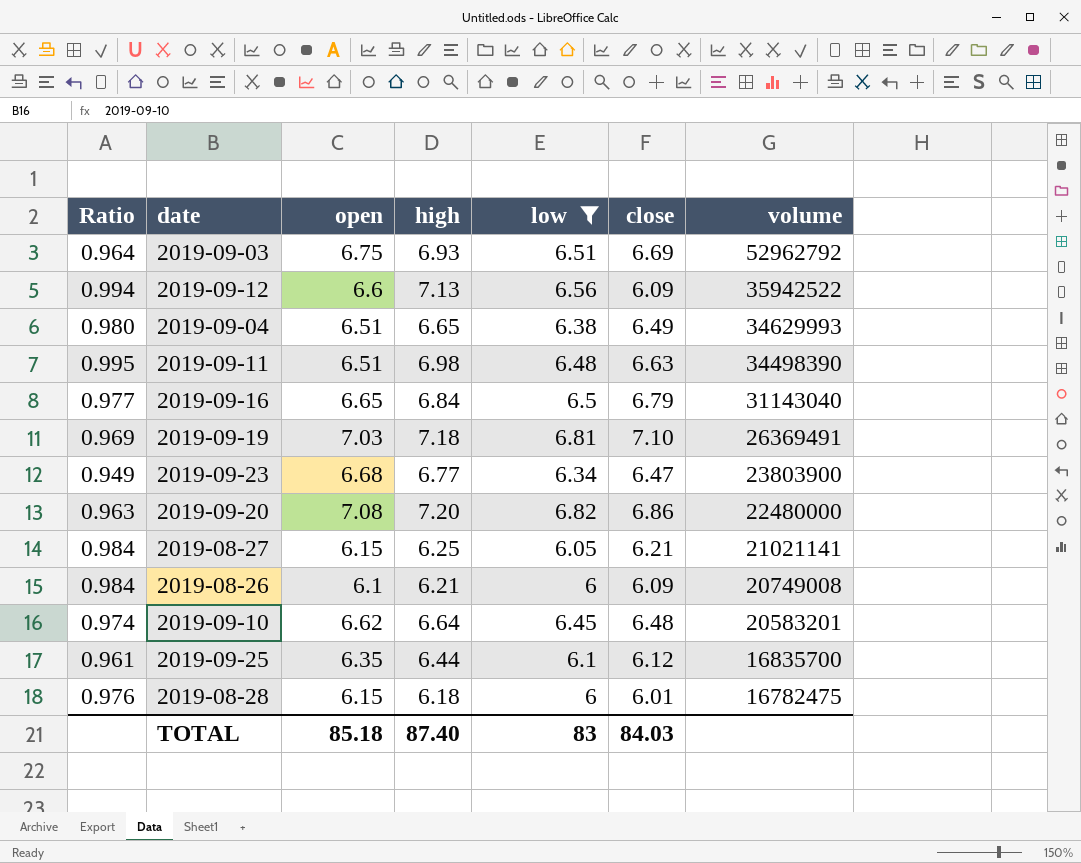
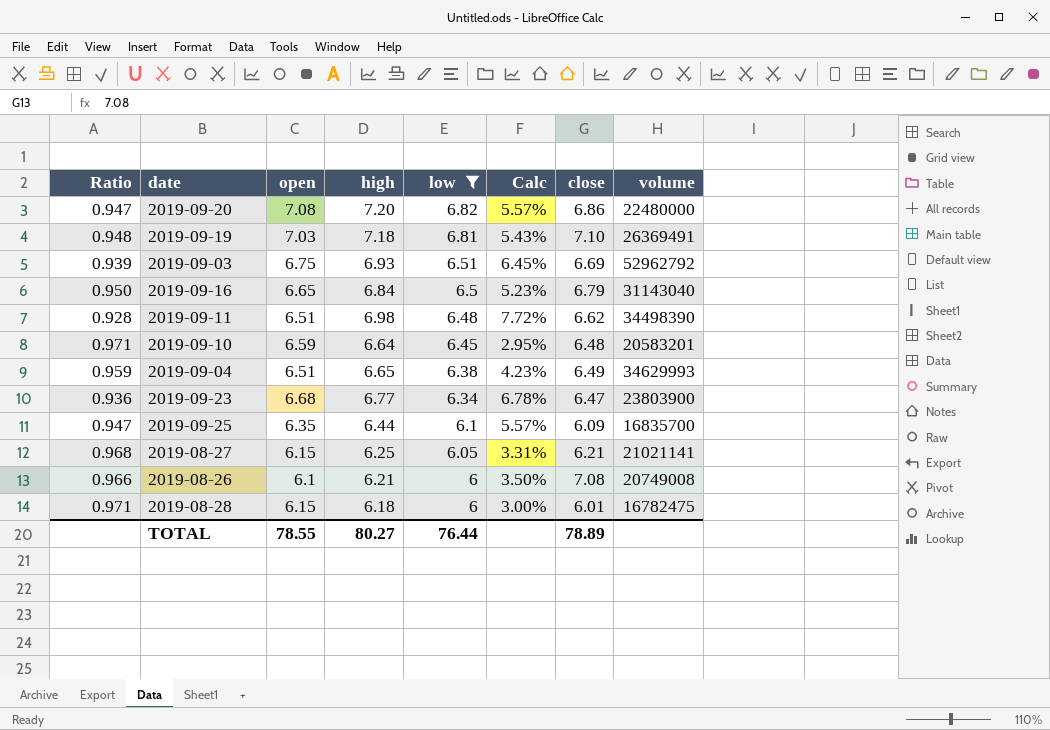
row order: volume descending -> low descending
column Ratio | formula: [low] / [open] -> [low] / [high]
column Calc | formula: none -> ([high] - [low]) / [low]
row 2019-09-12: 0.994 | 6.6 | 7.13 | 6.56 | 6.09 | 35942522 -> none
2019-09-11 | close: 6.63 -> 6.62
2019-09-10 | open: 6.62 -> 6.59
2019-09-25 | close: 6.12 -> 6.09
2019-08-26 | close: 6.09 -> 7.08
TOTAL | open: 85.18 -> 78.55
TOTAL | high: 87.40 -> 80.27
TOTAL | low: 83 -> 76.44
TOTAL | close: 84.03 -> 78.89

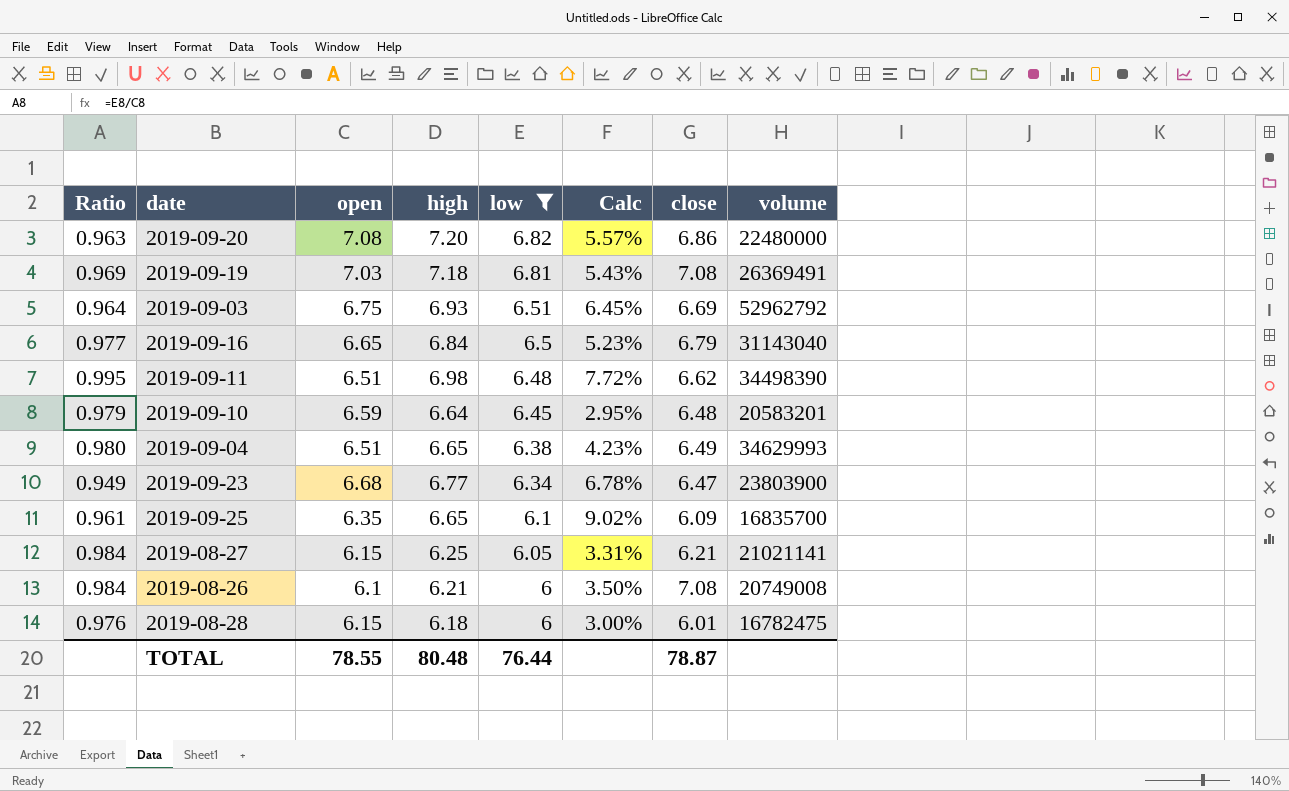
column Ratio | formula: [low] / [high] -> [low] / [open]
2019-09-19 | close: 7.10 -> 7.08
2019-09-25 | high: 6.44 -> 6.65
2019-09-25 | Calc: 5.57% -> 9.02%
TOTAL | high: 80.27 -> 80.48
TOTAL | close: 78.89 -> 78.87

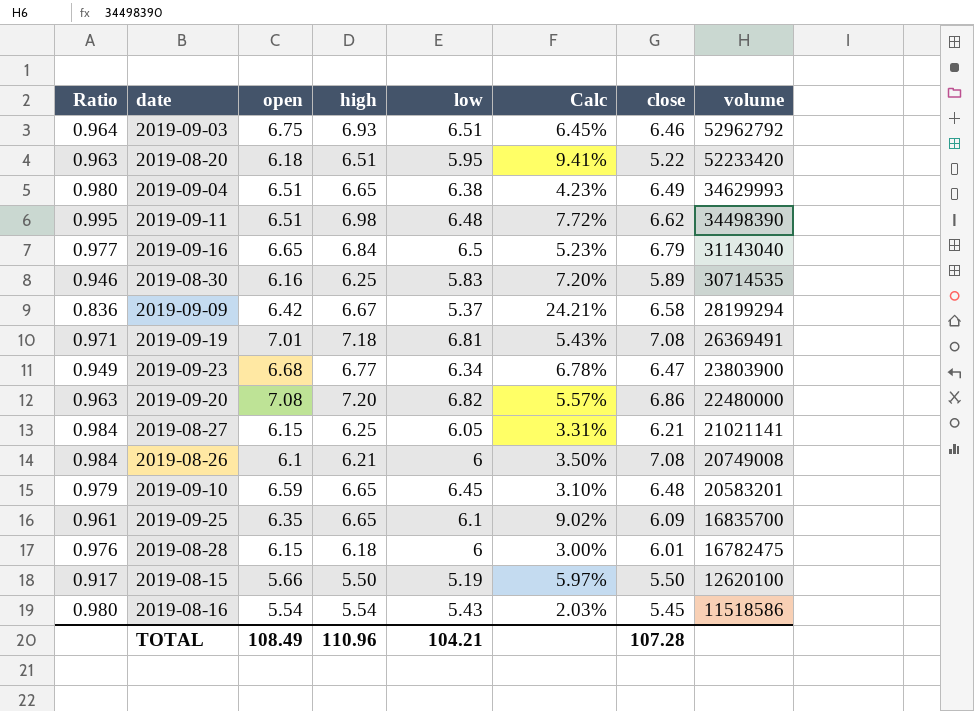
filter: low >= 6 -> none
row order: low descending -> volume descending
2019-09-03 | close: 6.69 -> 6.46
2019-09-19 | Ratio: 0.969 -> 0.971
2019-09-19 | open: 7.03 -> 7.01
2019-09-10 | high: 6.64 -> 6.65
2019-09-10 | Calc: 2.95% -> 3.10%
TOTAL | open: 78.55 -> 108.49
TOTAL | high: 80.48 -> 110.96
TOTAL | low: 76.44 -> 104.21
TOTAL | close: 78.87 -> 107.28

